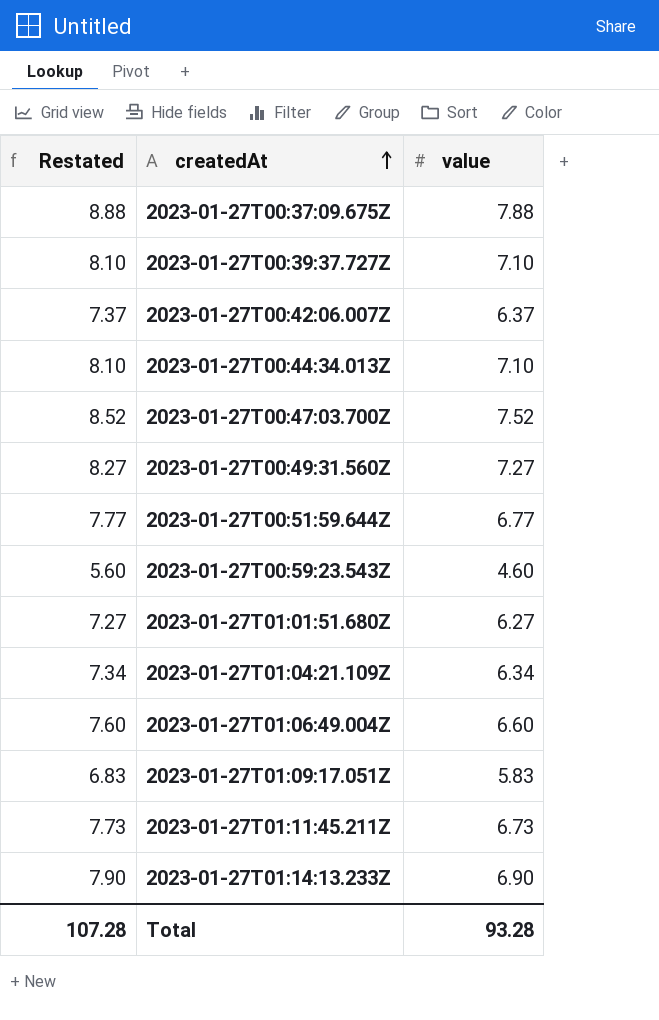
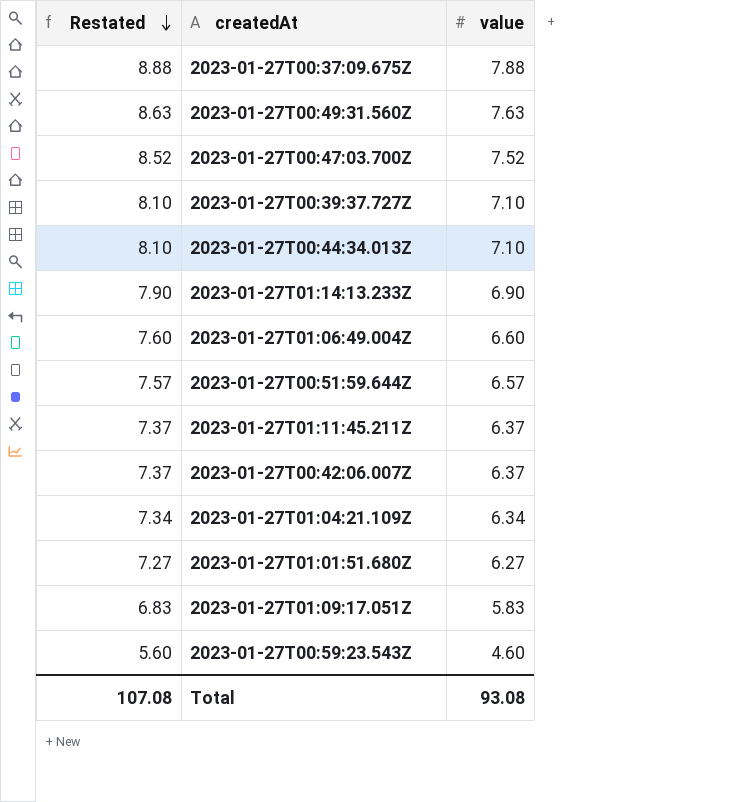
row order: createdAt ascending -> Restated descending
2023-01-27T00:49:31.560Z | Restated: 8.27 -> 8.63
2023-01-27T00:49:31.560Z | value: 7.27 -> 7.63
2023-01-27T00:51:59.644Z | Restated: 7.77 -> 7.57
2023-01-27T00:51:59.644Z | value: 6.77 -> 6.57
2023-01-27T01:11:45.211Z | Restated: 7.73 -> 7.37
2023-01-27T01:11:45.211Z | value: 6.73 -> 6.37
Total | Restated: 107.28 -> 107.08
Total | value: 93.28 -> 93.08

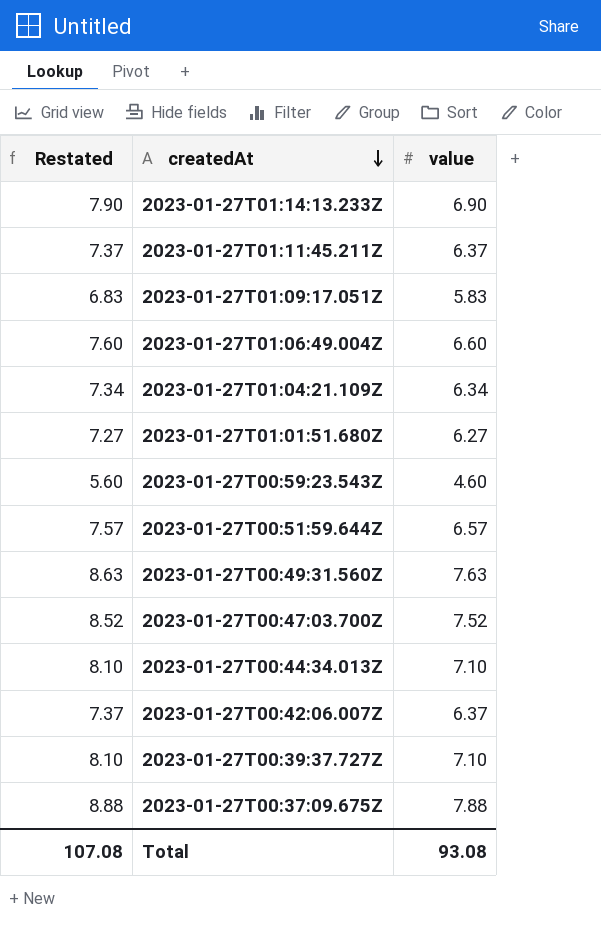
row order: Restated descending -> createdAt descending

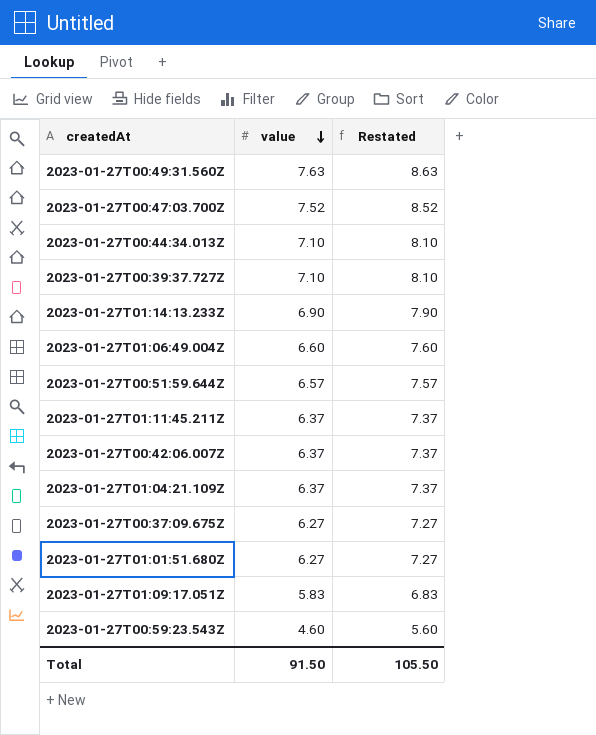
row order: createdAt descending -> value descending
column Restated | position: 1 -> 3
2023-01-27T01:04:21.109Z | value: 6.34 -> 6.37
2023-01-27T01:04:21.109Z | Restated: 7.34 -> 7.37
2023-01-27T00:37:09.675Z | value: 7.88 -> 6.27
2023-01-27T00:37:09.675Z | Restated: 8.88 -> 7.27
Total | value: 93.08 -> 91.50
Total | Restated: 107.08 -> 105.50

